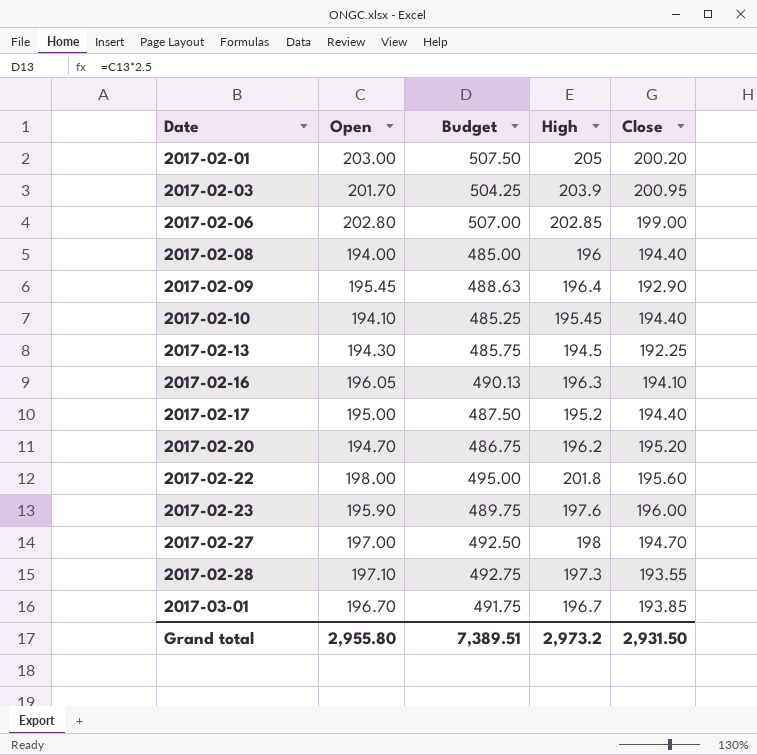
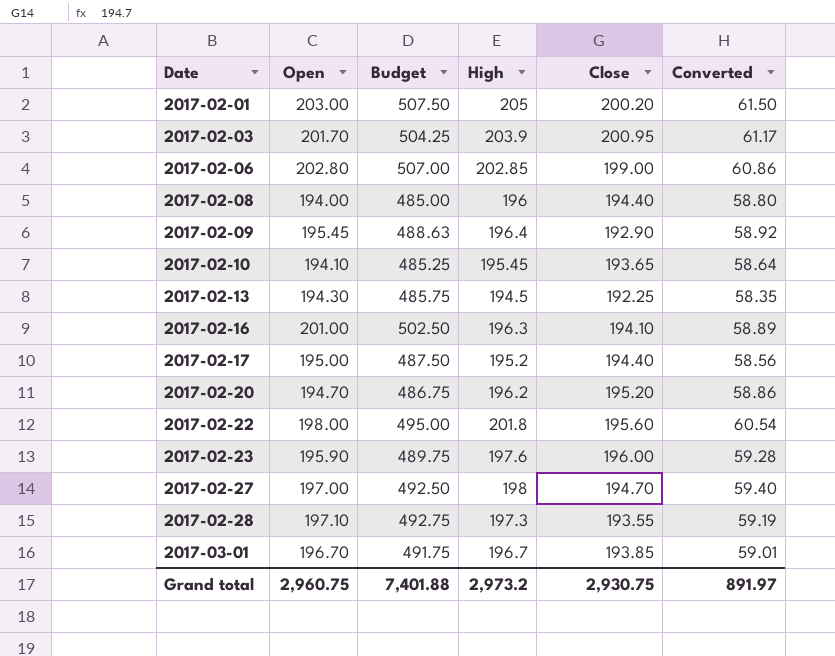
column Converted | formula: none -> [High] * 0.3
2017-02-10 | Close: 194.40 -> 193.65
2017-02-16 | Open: 196.05 -> 201.00
2017-02-16 | Budget: 490.13 -> 502.50
Grand total | Open: 2,955.80 -> 2,960.75
Grand total | Budget: 7,389.51 -> 7,401.88
Grand total | Close: 2,931.50 -> 2,930.75

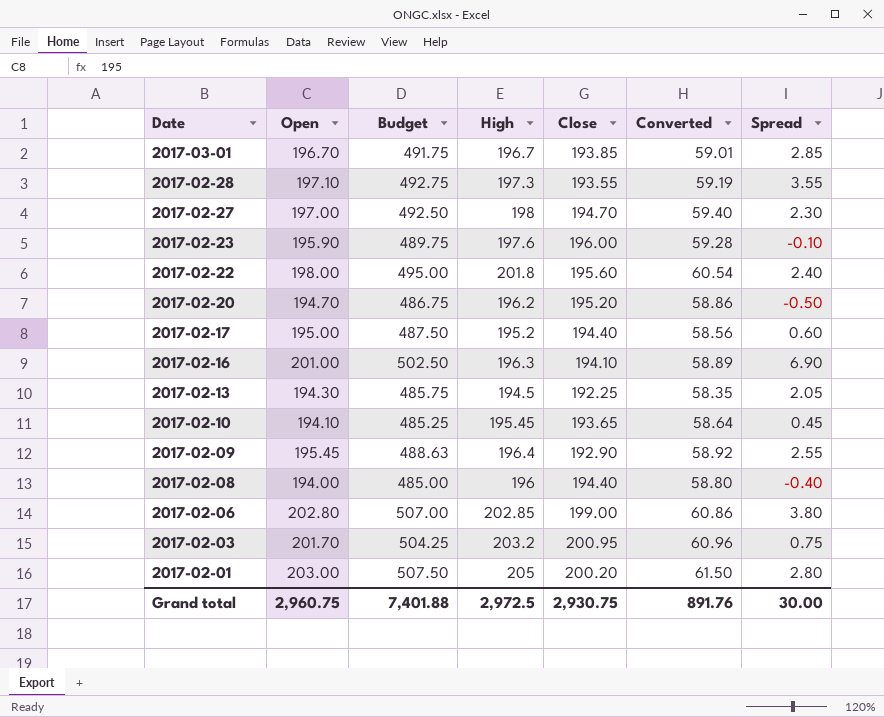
row order: Date ascending -> Date descending
column Spread | formula: none -> [Open] - [Close]
2017-02-03 | High: 203.9 -> 203.2
2017-02-03 | Converted: 61.17 -> 60.96
Grand total | High: 2,973.2 -> 2,972.5
Grand total | Converted: 891.97 -> 891.76

